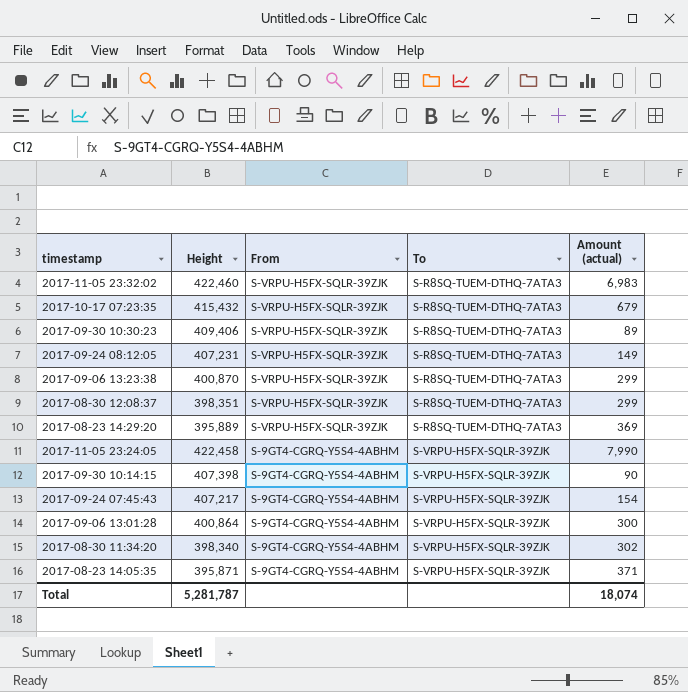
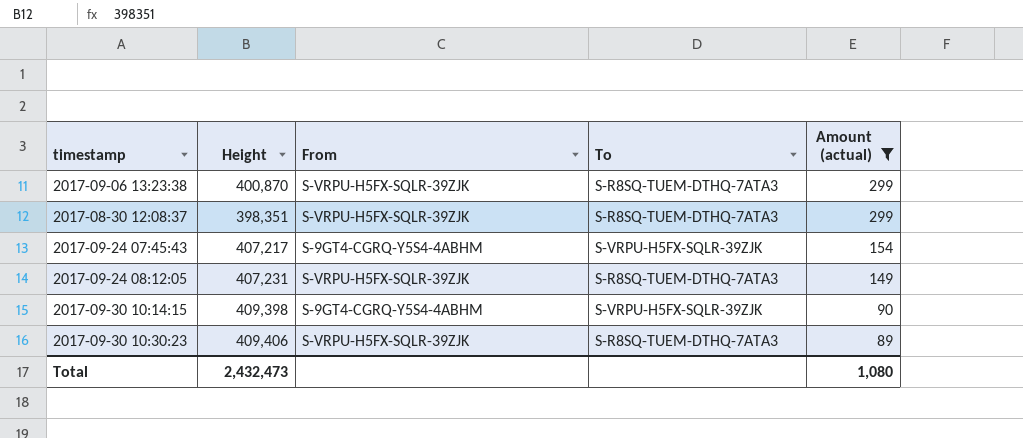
filter: none -> Amount (actual) <= 299
row order: From descending -> Amount (actual) descending
2017-09-30 10:14:15 | Height: 407,398 -> 409,398
Total | Height: 5,281,787 -> 2,432,473
Total | Amount (actual): 18,074 -> 1,080

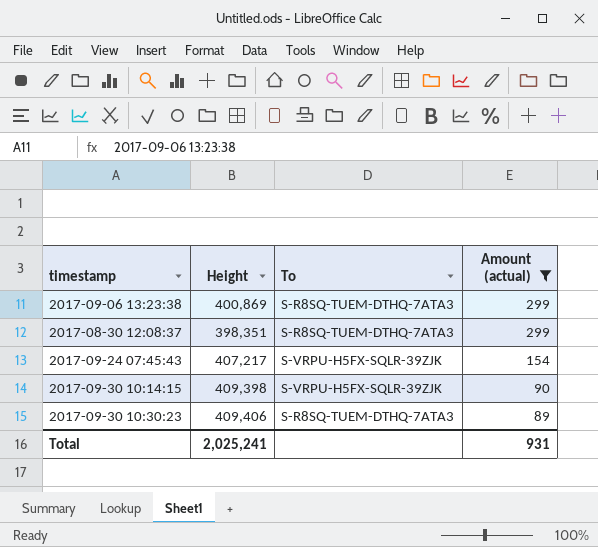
column From | position: 3 -> none
row 2017-09-24 08:12:05: 407,231 | S-VRPU-H5FX-SQLR-39ZJK | S-R8SQ-TUEM-DTHQ-7ATA3 | 149 -> none
2017-09-06 13:23:38 | Height: 400,870 -> 400,869
Total | Height: 2,432,473 -> 2,025,241
Total | Amount (actual): 1,080 -> 931

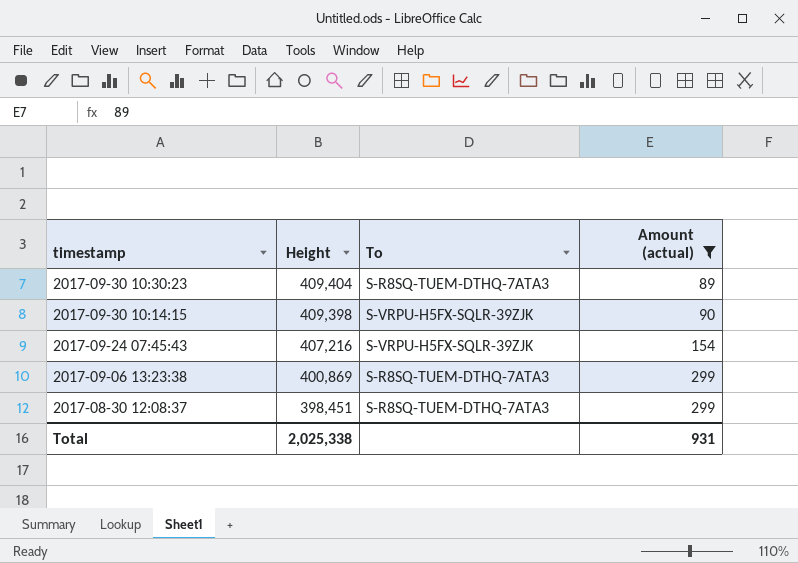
row order: Amount (actual) descending -> timestamp descending
2017-09-30 10:30:23 | Height: 409,406 -> 409,404
2017-09-24 07:45:43 | Height: 407,217 -> 407,216
2017-08-30 12:08:37 | Height: 398,351 -> 398,451
Total | Height: 2,025,241 -> 2,025,338

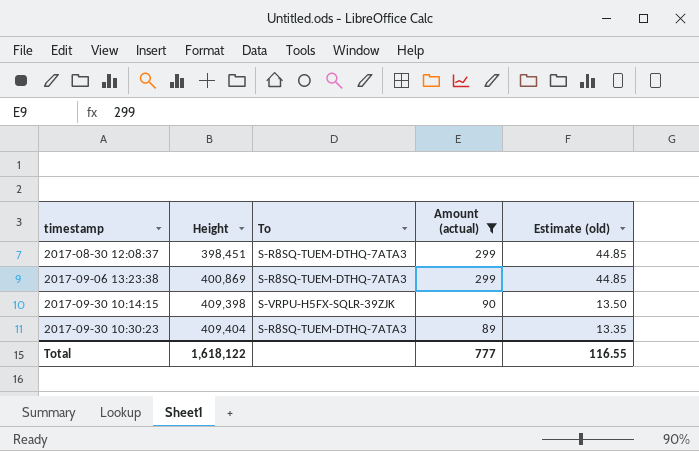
row order: timestamp descending -> timestamp ascending
column Estimate (old) | formula: none -> [Amount (actual)] * 0.15
row 2017-09-24 07:45:43: 407,216 | S-VRPU-H5FX-SQLR-39ZJK | 154 -> none
Total | Height: 2,025,338 -> 1,618,122
Total | Amount (actual): 931 -> 777

